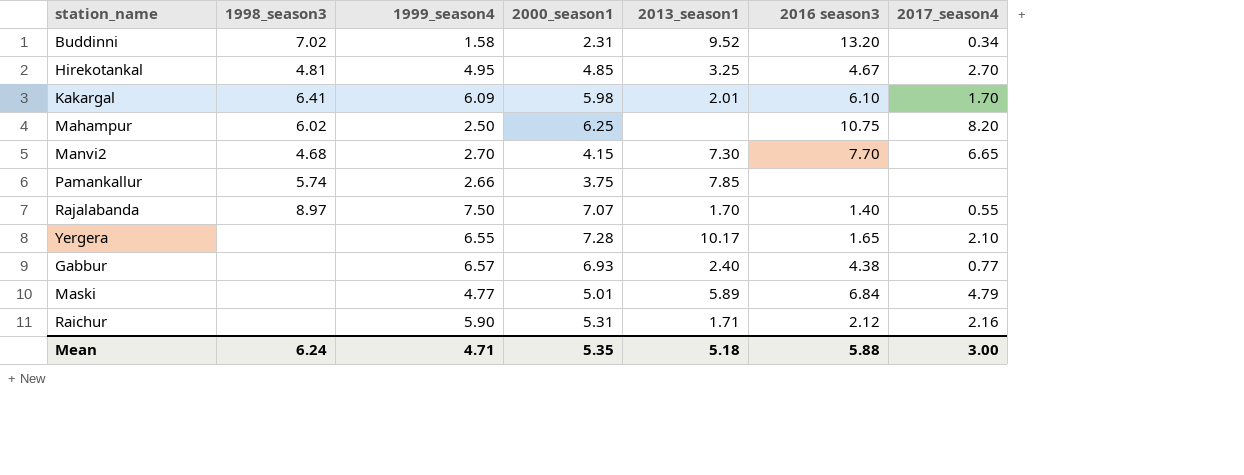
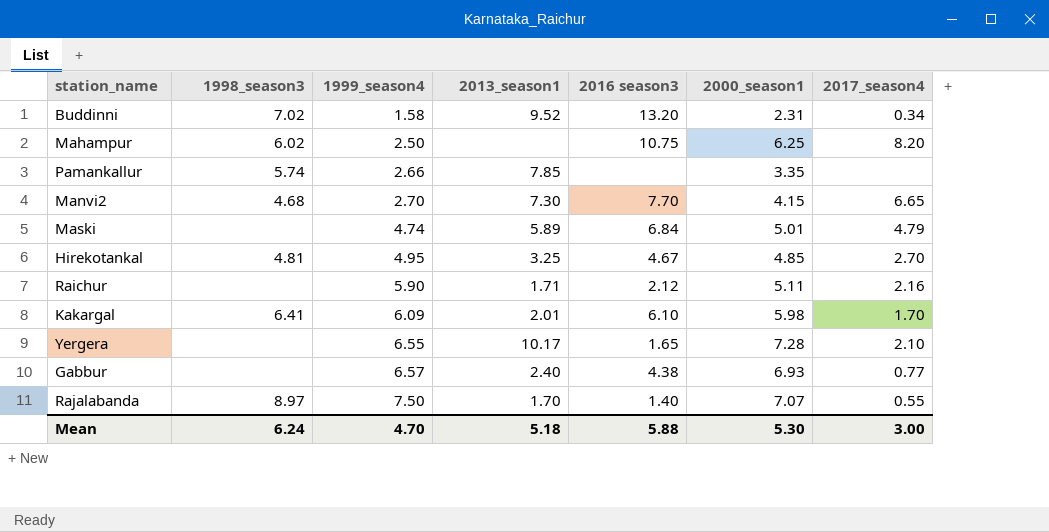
row order: none -> 1999_season4 ascending
column 2000_season1 | position: 4 -> 6
Pamankallur | 2000_season1: 3.75 -> 3.35
Maski | 1999_season4: 4.77 -> 4.74
Raichur | 2000_season1: 5.31 -> 5.11
Mean | 1999_season4: 4.71 -> 4.70
Mean | 2000_season1: 5.35 -> 5.30

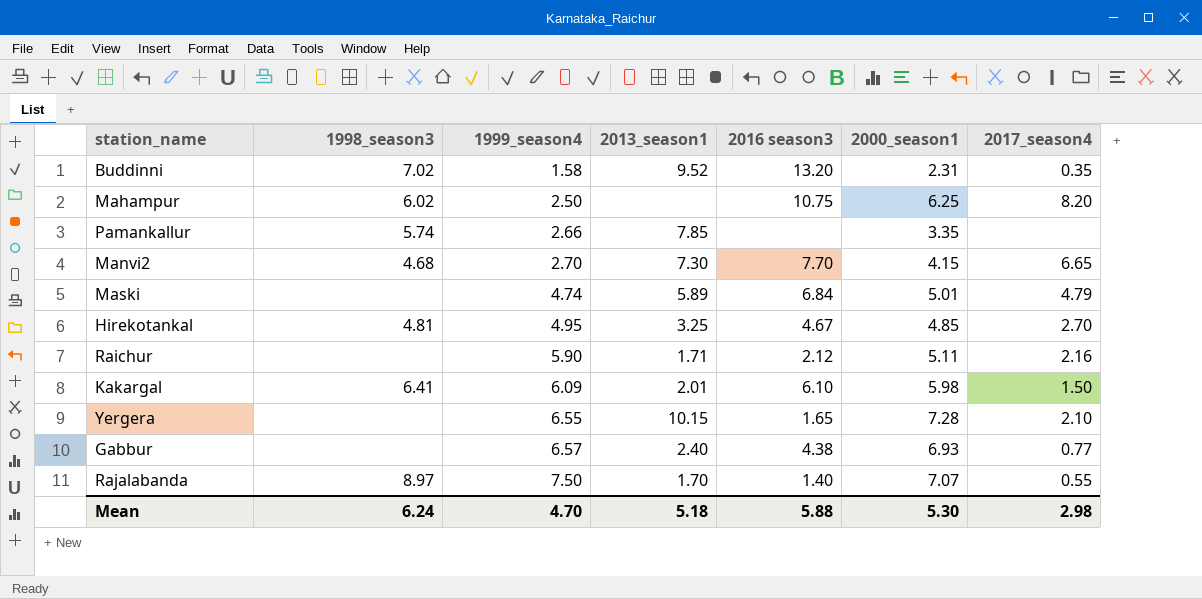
Buddinni | 2017_season4: 0.34 -> 0.35
Kakargal | 2017_season4: 1.70 -> 1.50
Yergera | 2013_season1: 10.17 -> 10.15
Mean | 2017_season4: 3.00 -> 2.98

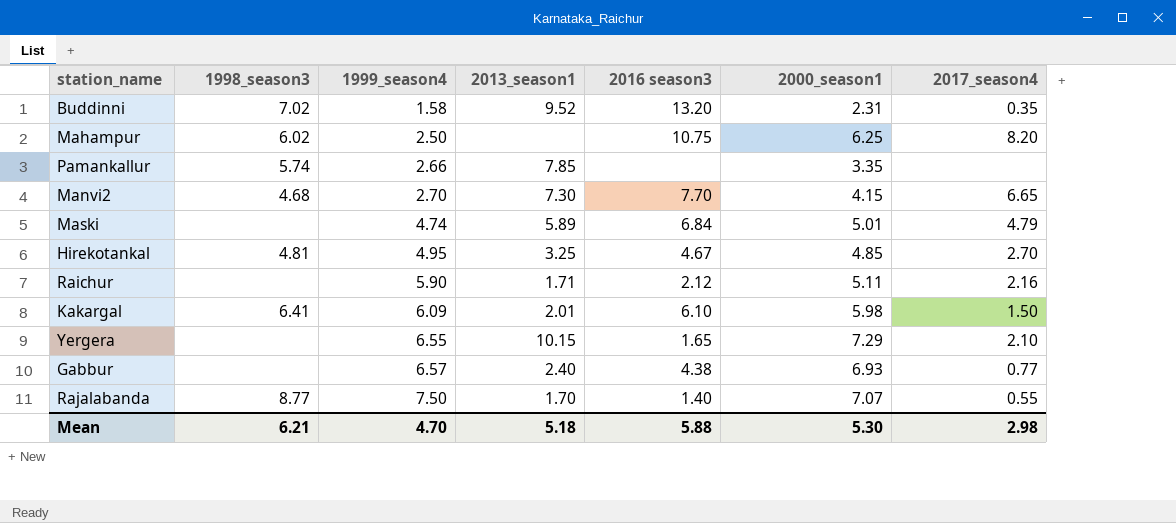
Yergera | 2000_season1: 7.28 -> 7.29
Rajalabanda | 1998_season3: 8.97 -> 8.77
Mean | 1998_season3: 6.24 -> 6.21

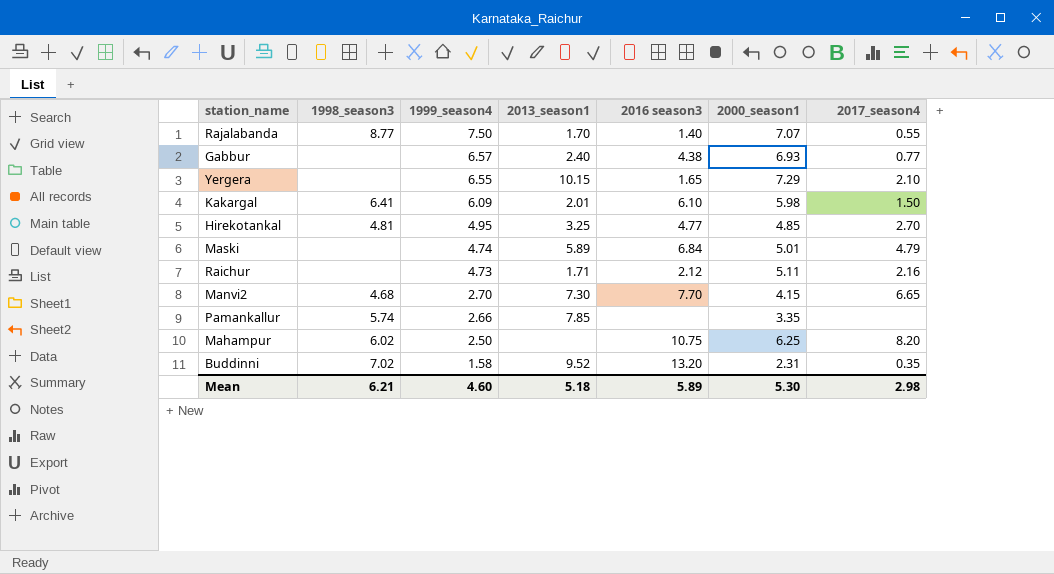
row order: 1999_season4 ascending -> 1999_season4 descending
Hirekotankal | 2016 season3: 4.67 -> 4.77
Raichur | 1999_season4: 5.90 -> 4.73
Mean | 1999_season4: 4.70 -> 4.60
Mean | 2016 season3: 5.88 -> 5.89

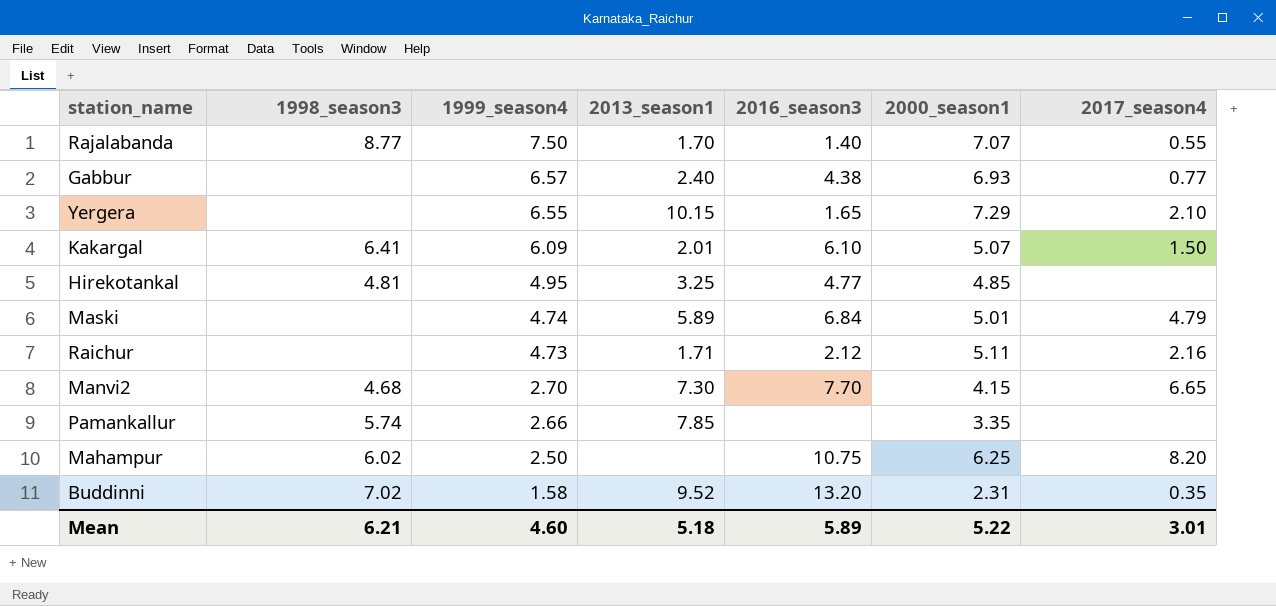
column name: 2016 season3 -> 2016_season3
Kakargal | 2000_season1: 5.98 -> 5.07
Hirekotankal | 2017_season4: 2.70 -> none
Mean | 2000_season1: 5.30 -> 5.22
Mean | 2017_season4: 2.98 -> 3.01

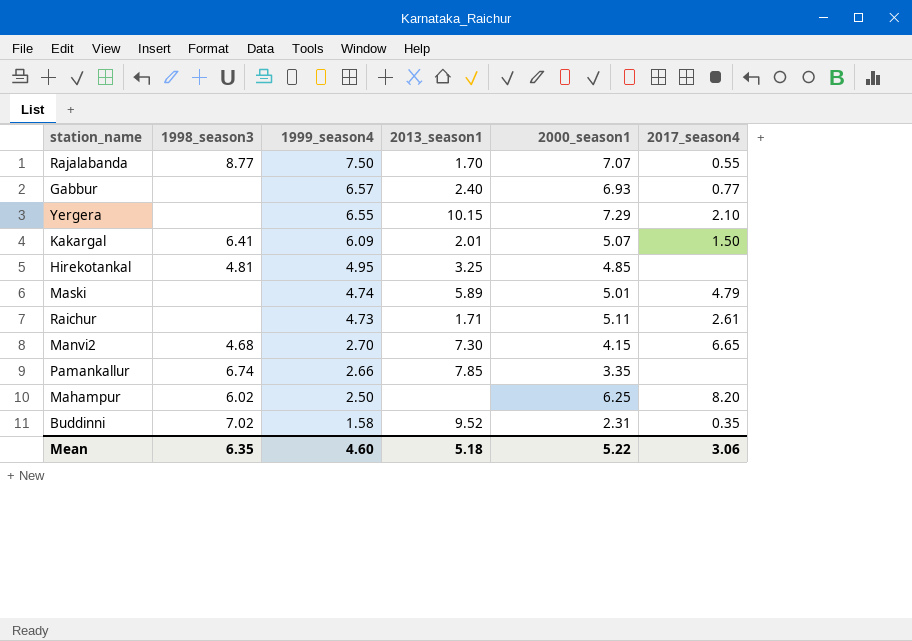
column 2016_season3 | position: 5 -> none
Raichur | 2017_season4: 2.16 -> 2.61
Pamankallur | 1998_season3: 5.74 -> 6.74
Mean | 1998_season3: 6.21 -> 6.35
Mean | 2017_season4: 3.01 -> 3.06

